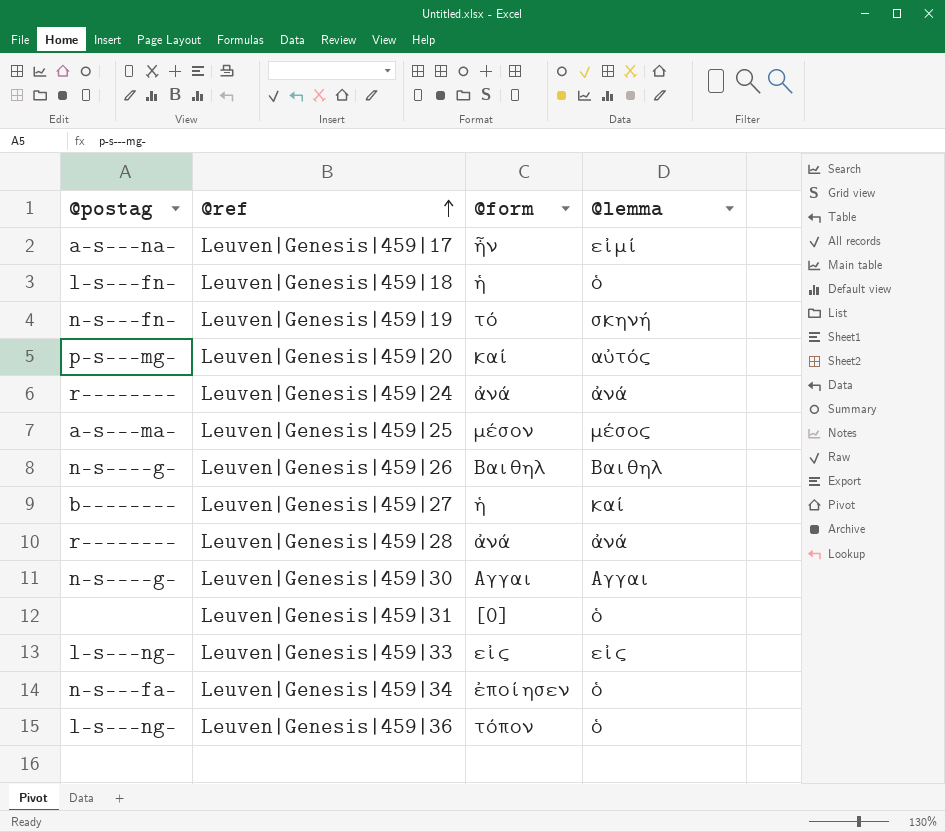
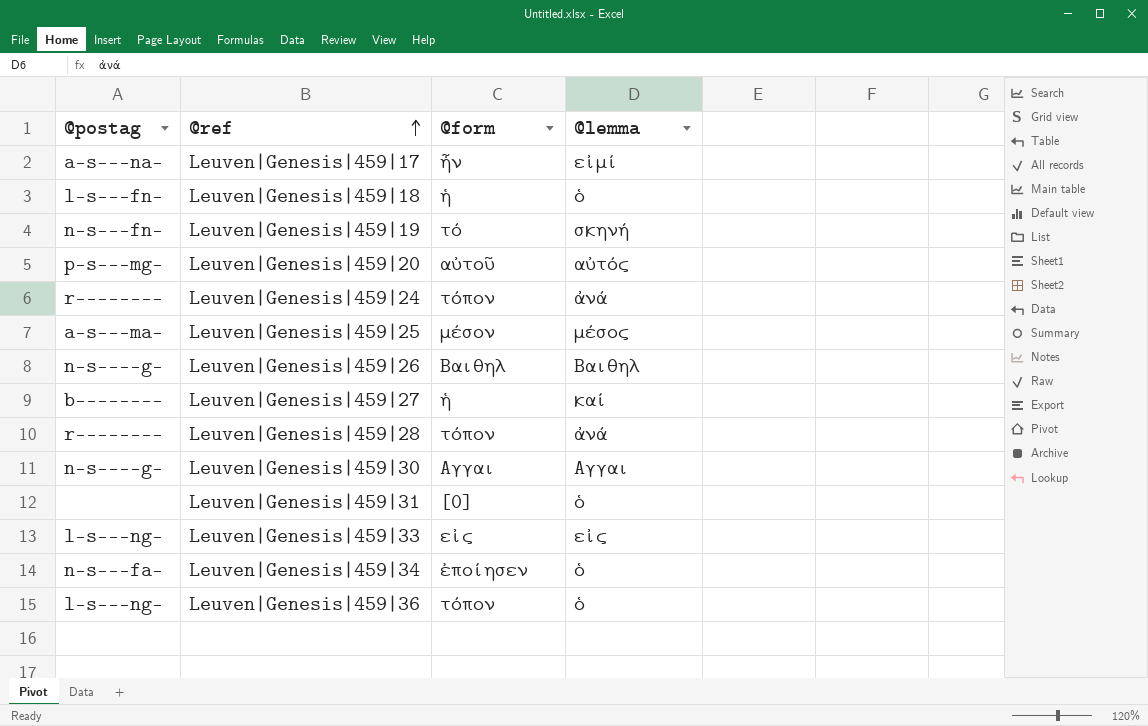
Leuven|Genesis|459|20 | @form: καί -> αὐτοῦ
Leuven|Genesis|459|24 | @form: ἀνά -> τόπον
Leuven|Genesis|459|28 | @form: ἀνά -> τόπον

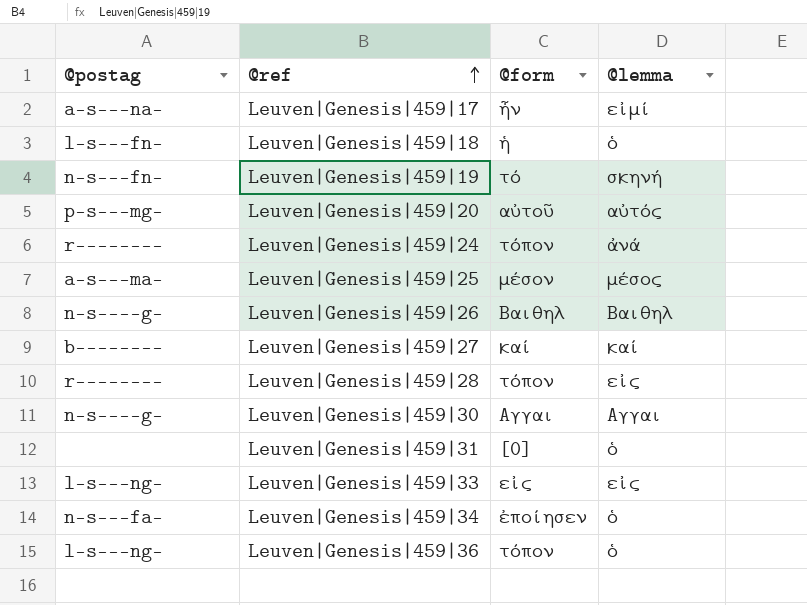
Leuven|Genesis|459|27 | @form: ἡ -> καί
Leuven|Genesis|459|28 | @lemma: ἀνά -> εἰς

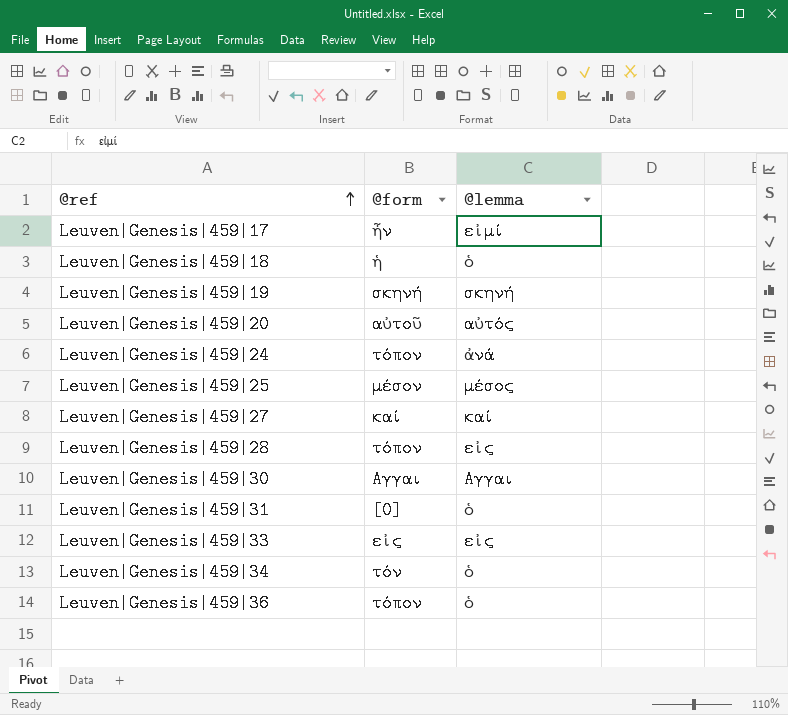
column @postag | position: 1 -> none
row Leuven|Genesis|459|26: n-s----g- | Βαιθηλ | Βαιθηλ -> none
Leuven|Genesis|459|19 | @form: τό -> σκηνή
Leuven|Genesis|459|34 | @form: ἐποίησεν -> τόν

